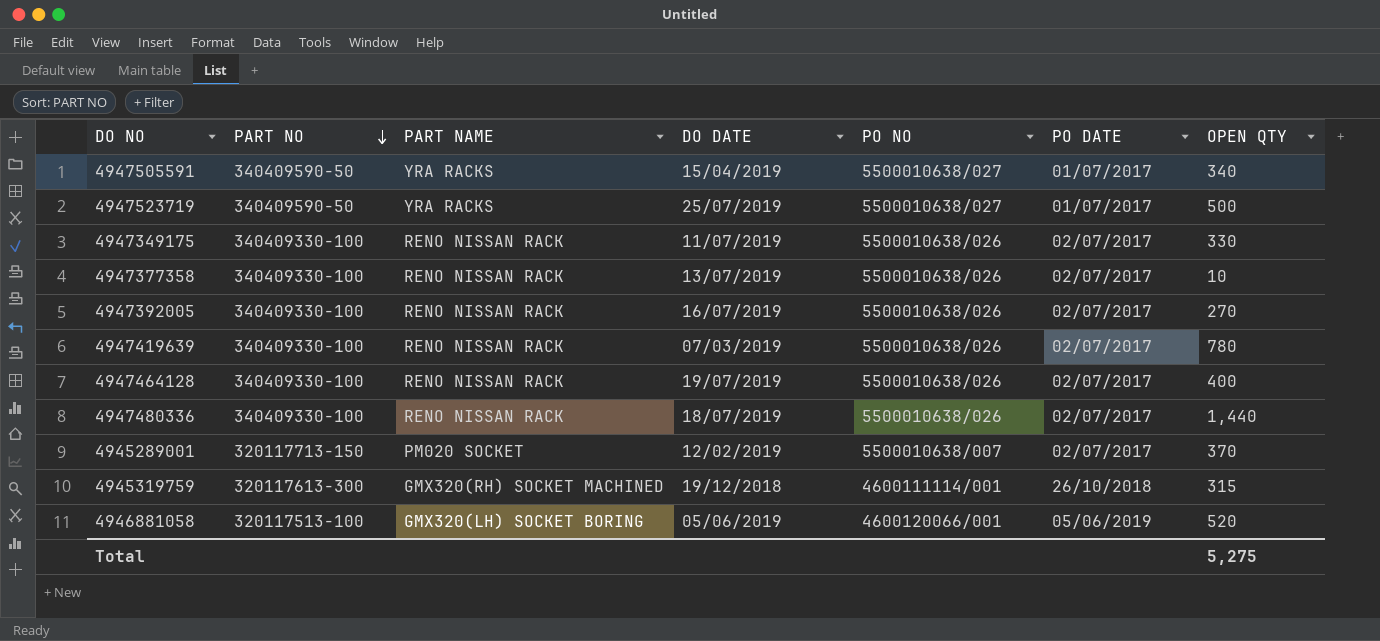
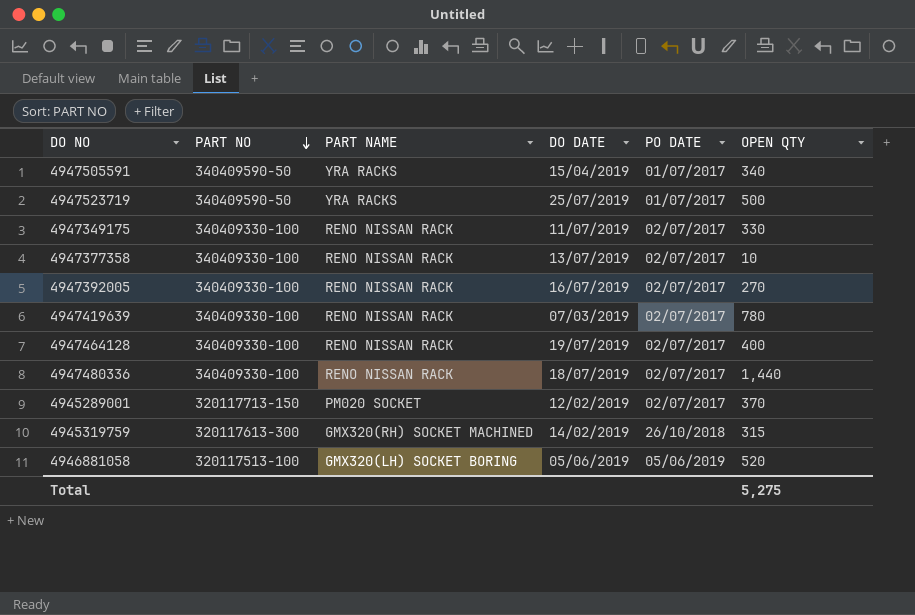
column PO NO | position: 5 -> none
4945319759 | DO DATE: 19/12/2018 -> 14/02/2019

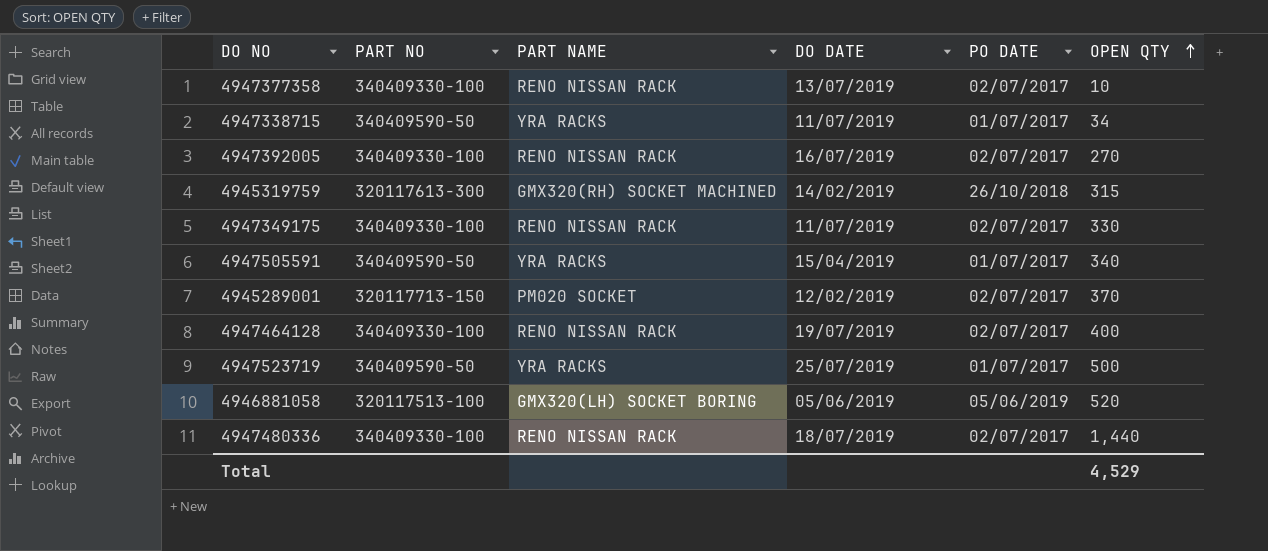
row order: PART NO descending -> OPEN QTY ascending
row 4947419639: 340409330-100 | RENO NISSAN RACK | 07/03/2019 | 02/07/2017 | 780 -> none
row 4947338715: none -> 340409590-50 | YRA RACKS | 11/07/2019 | 01/07/2017 | 34
Total | OPEN QTY: 5,275 -> 4,529

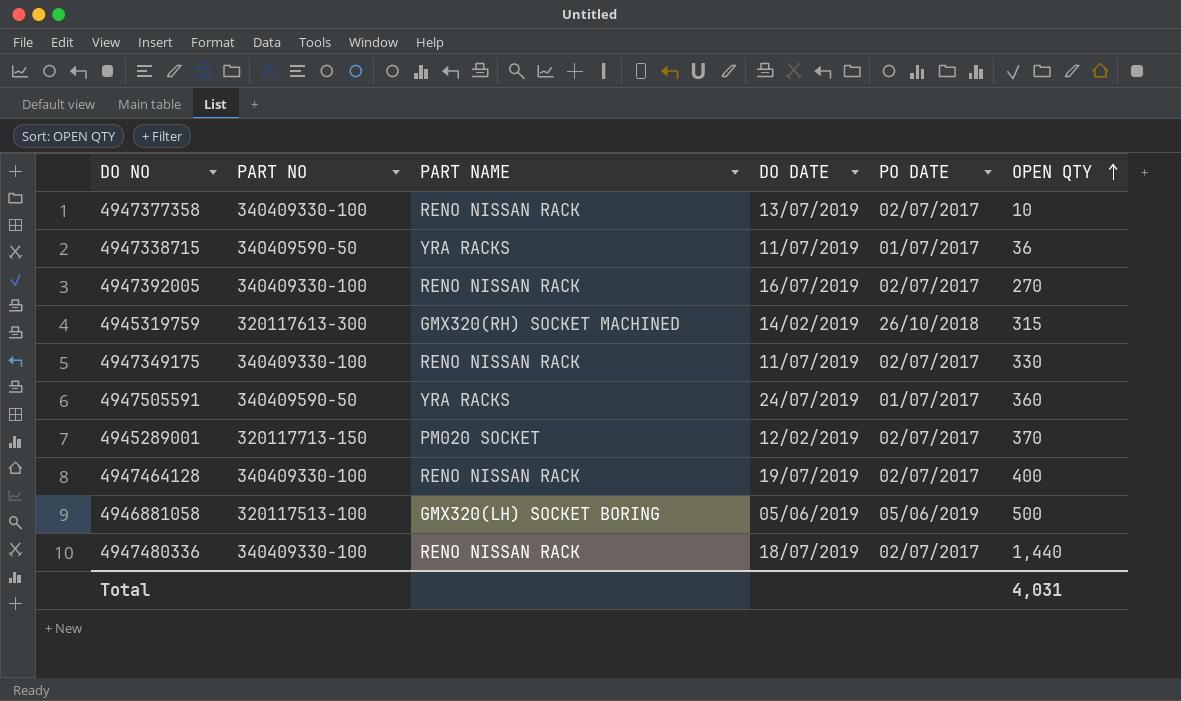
row 4947523719: 340409590-50 | YRA RACKS | 25/07/2019 | 01/07/2017 | 500 -> none
4947338715 | OPEN QTY: 34 -> 36
4947505591 | DO DATE: 15/04/2019 -> 24/07/2019
4947505591 | OPEN QTY: 340 -> 360
4946881058 | OPEN QTY: 520 -> 500
Total | OPEN QTY: 4,529 -> 4,031

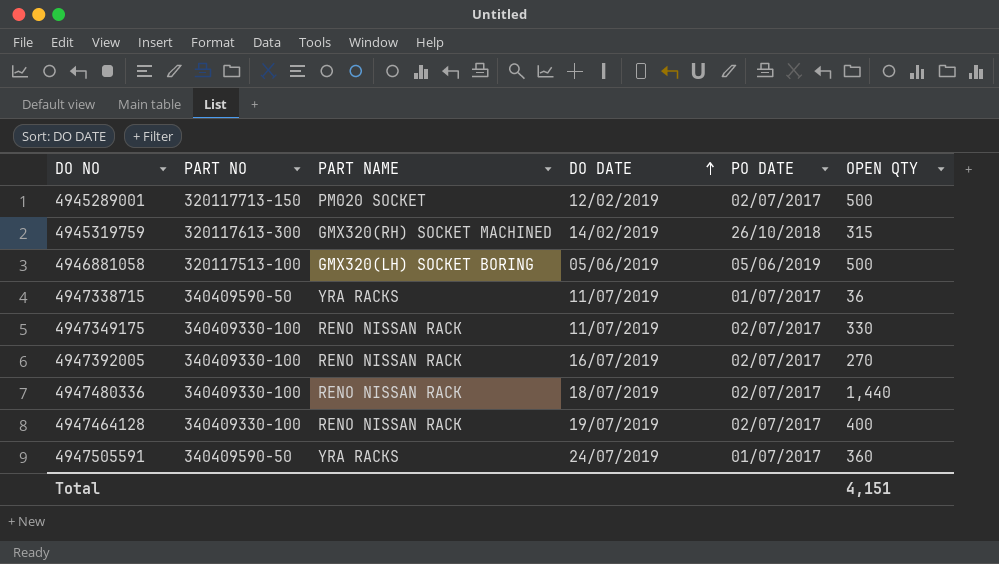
row order: OPEN QTY ascending -> DO DATE ascending
row 4947377358: 340409330-100 | RENO NISSAN RACK | 13/07/2019 | 02/07/2017 | 10 -> none
4945289001 | OPEN QTY: 370 -> 500
Total | OPEN QTY: 4,031 -> 4,151

